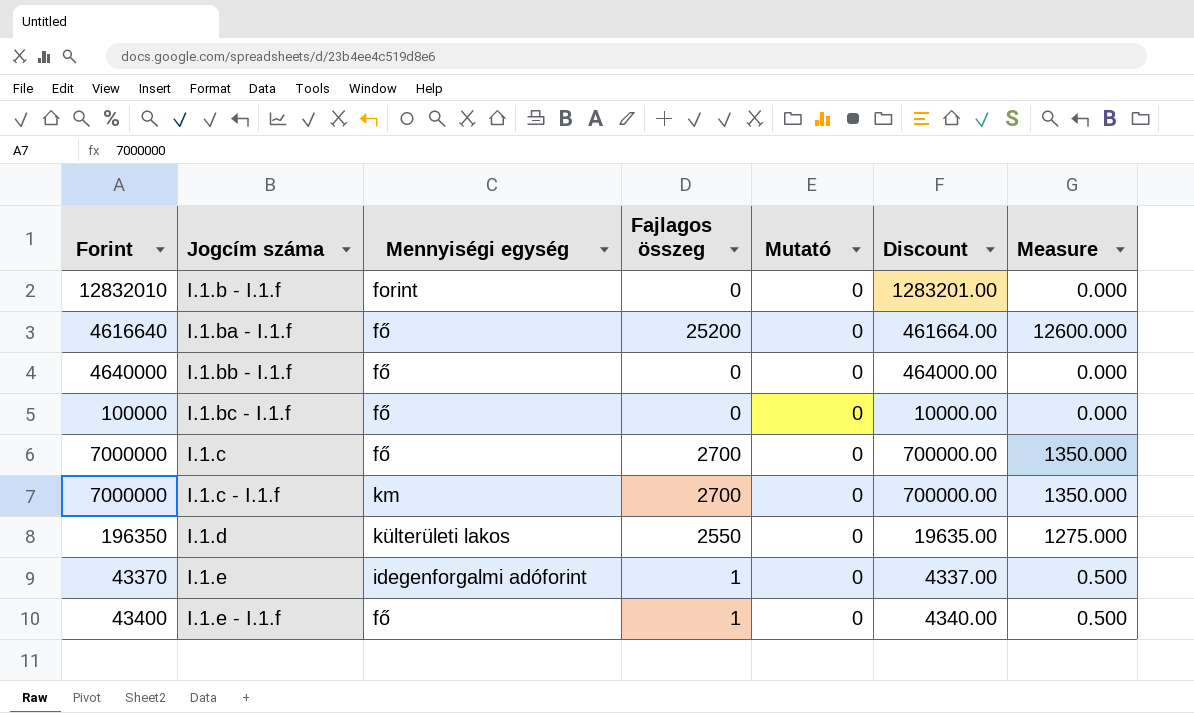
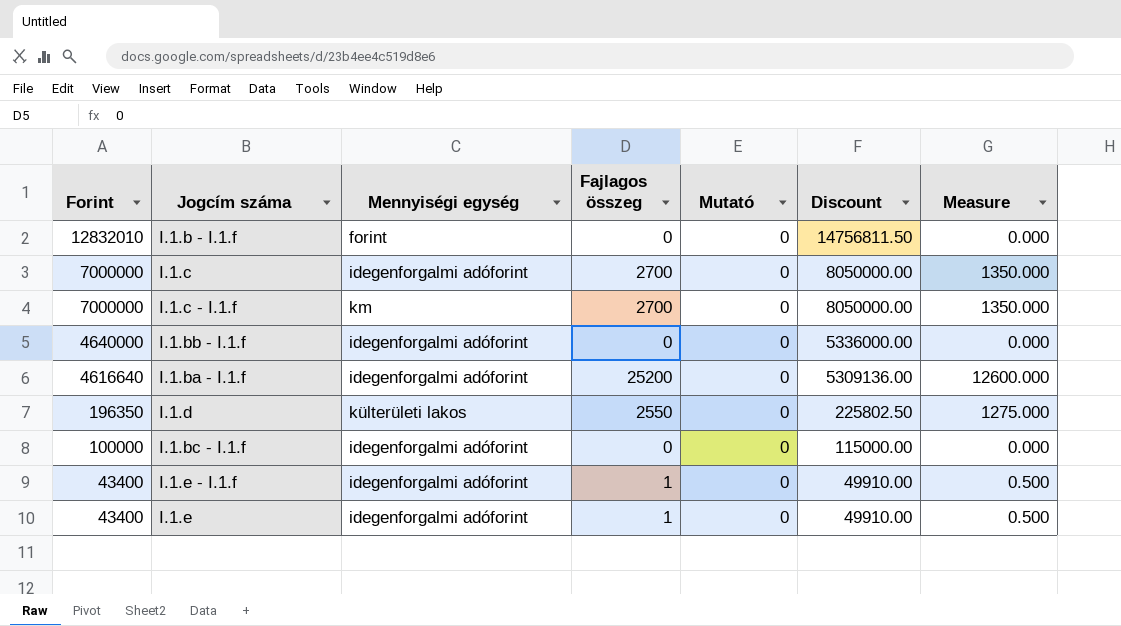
row order: Jogcím száma ascending -> Forint descending
column Discount | formula: [Forint] * 0.1 -> [Forint] * 1.15
I.1.c | Mennyiségi egység: fő -> idegenforgalmi adóforint
I.1.bb - I.1.f | Mennyiségi egység: fő -> idegenforgalmi adóforint
I.1.ba - I.1.f | Mennyiségi egység: fő -> idegenforgalmi adóforint
I.1.bc - I.1.f | Mennyiségi egység: fő -> idegenforgalmi adóforint
I.1.e - I.1.f | Mennyiségi egység: fő -> idegenforgalmi adóforint
I.1.e | Forint: 43370 -> 43400

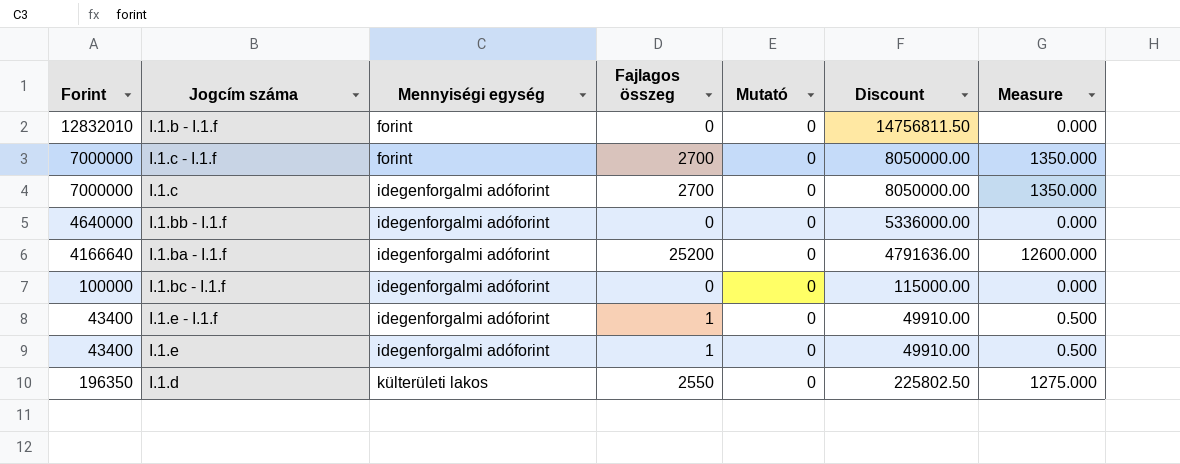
row order: Forint descending -> Mennyiségi egység ascending
I.1.c - I.1.f | Mennyiségi egység: km -> forint
I.1.ba - I.1.f | Forint: 4616640 -> 4166640
I.1.ba - I.1.f | Discount: 5309136.00 -> 4791636.00

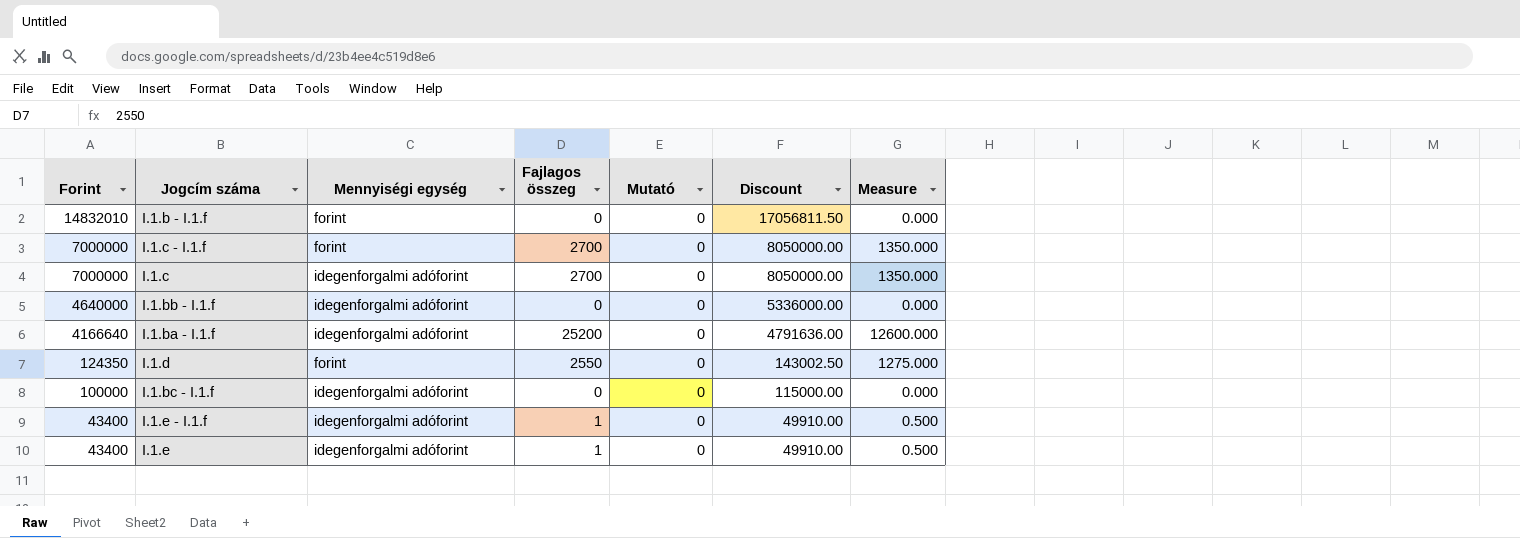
row order: Mennyiségi egység ascending -> Forint descending
I.1.b - I.1.f | Forint: 12832010 -> 14832010
I.1.b - I.1.f | Discount: 14756811.50 -> 17056811.50
I.1.d | Forint: 196350 -> 124350
I.1.d | Mennyiségi egység: külterületi lakos -> forint
I.1.d | Discount: 225802.50 -> 143002.50

